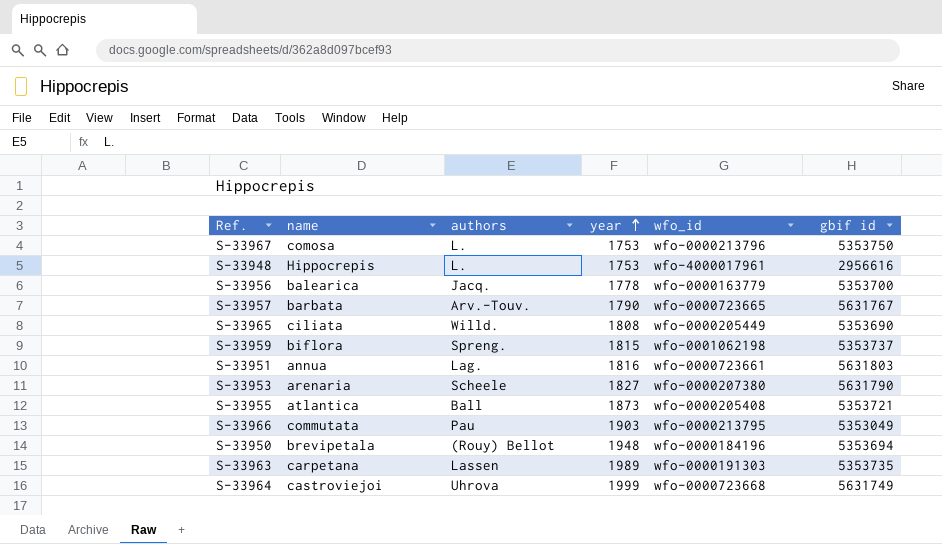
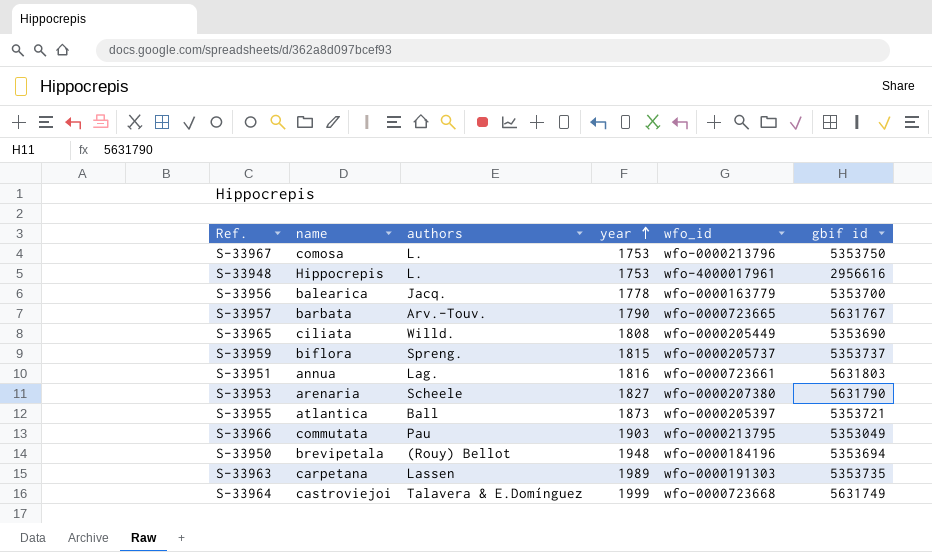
S-33959 | wfo_id: wfo-0001062198 -> wfo-0000205737
S-33955 | wfo_id: wfo-0000205408 -> wfo-0000205397
S-33964 | authors: Uhrova -> Talavera & E.Domínguez

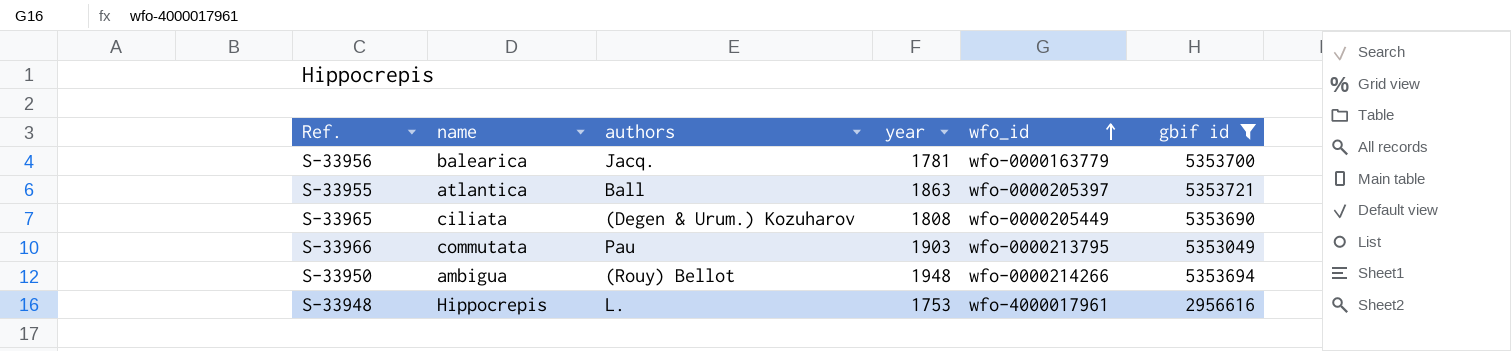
filter: none -> gbif id <= 5353721
row order: year ascending -> wfo_id ascending
S-33956 | year: 1778 -> 1781
S-33955 | year: 1873 -> 1863
S-33965 | authors: Willd. -> (Degen & Urum.) Kozuharov
S-33950 | name: brevipetala -> ambigua
S-33950 | wfo_id: wfo-0000184196 -> wfo-0000214266

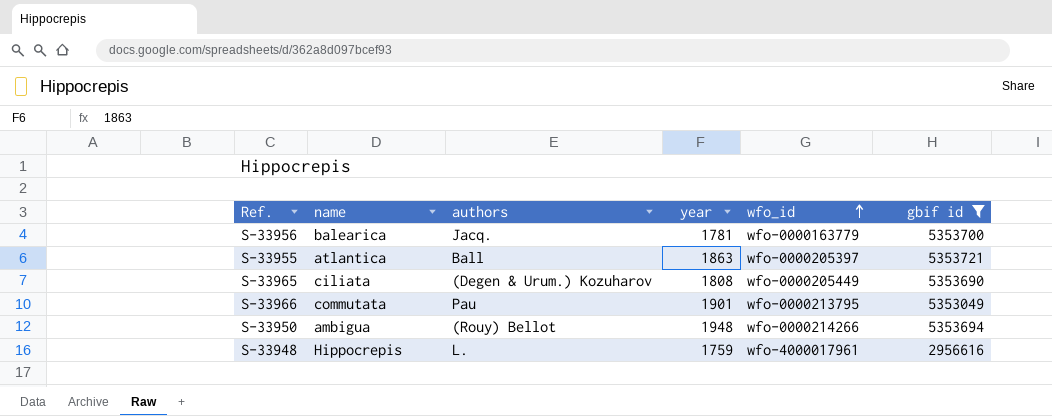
S-33966 | year: 1903 -> 1901
S-33948 | year: 1753 -> 1759

